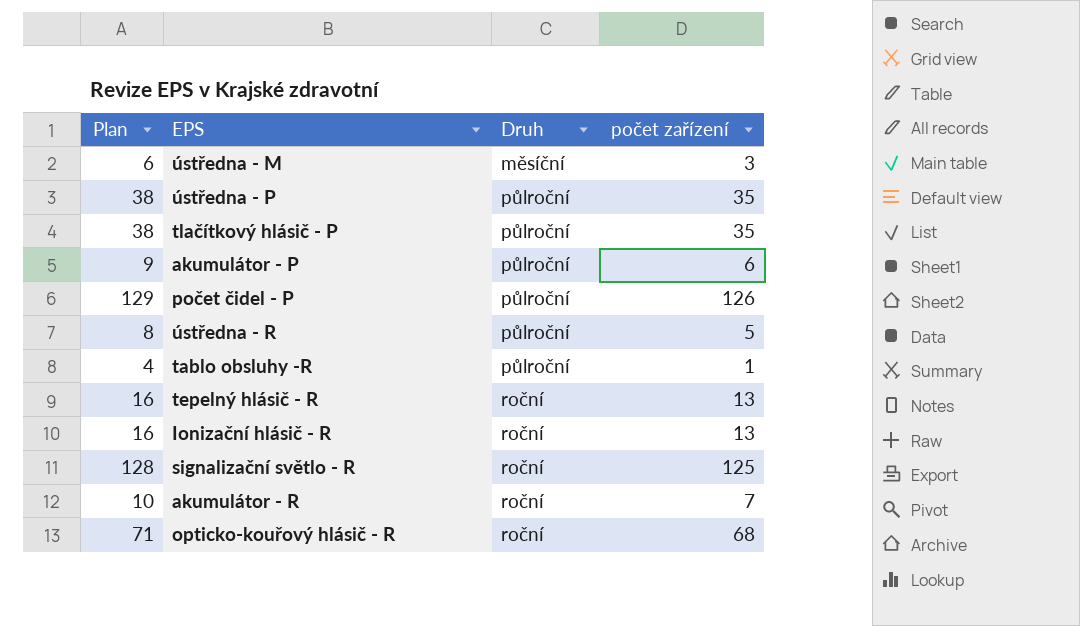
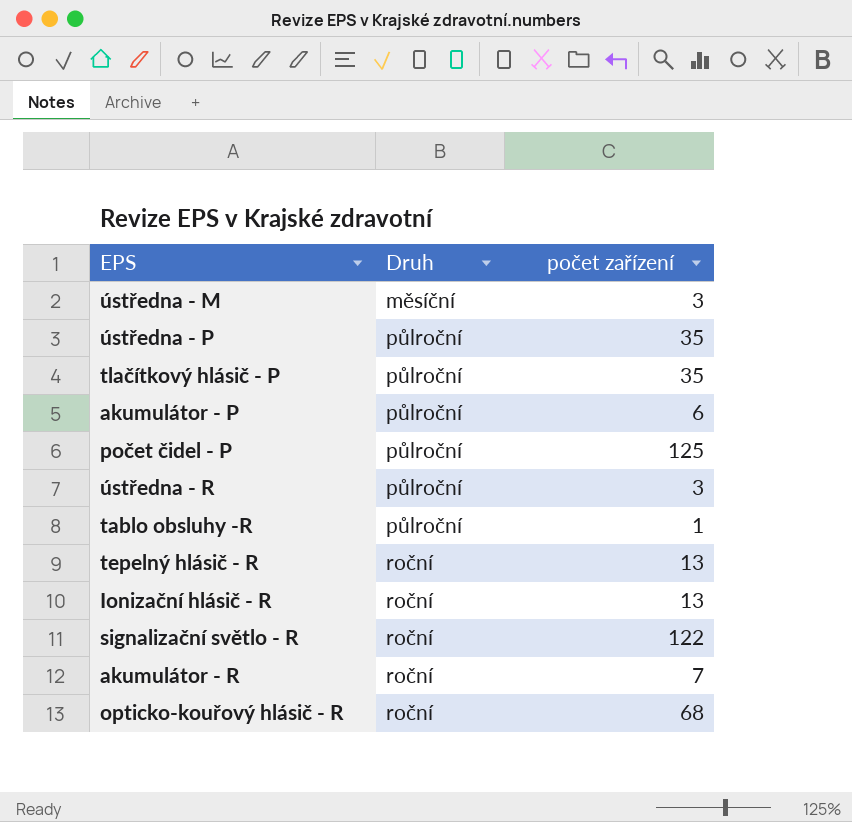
column Plan | formula: [počet zařízení] + 3 -> none
počet čidel - P | počet zařízení: 126 -> 125
ústředna - R | počet zařízení: 5 -> 3
signalizační světlo - R | počet zařízení: 125 -> 122

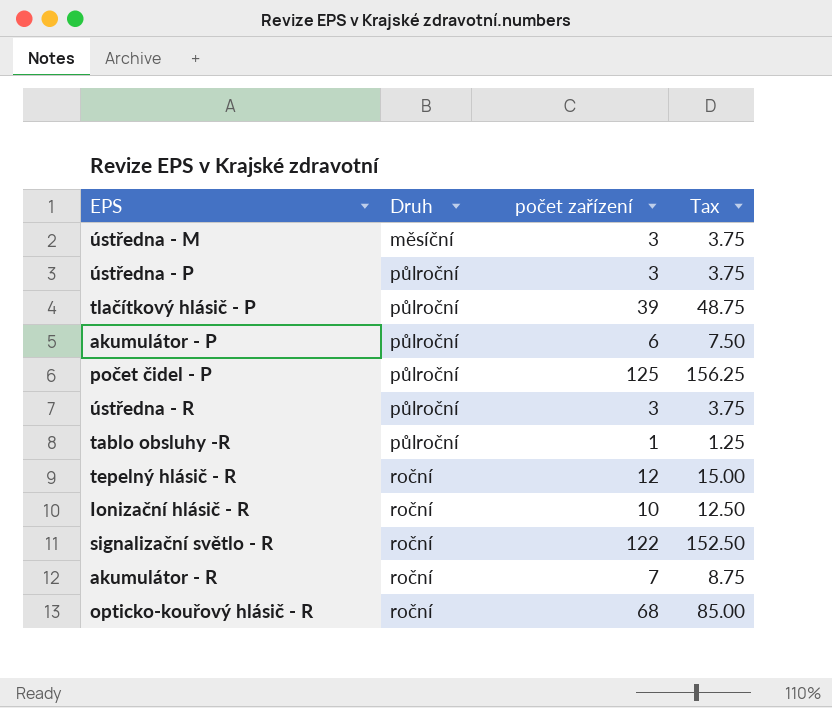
column Tax | formula: none -> [počet zařízení] * 1.25
ústředna - P | počet zařízení: 35 -> 3
tlačítkový hlásič - P | počet zařízení: 35 -> 39
tepelný hlásič - R | počet zařízení: 13 -> 12
Ionizační hlásič - R | počet zařízení: 13 -> 10

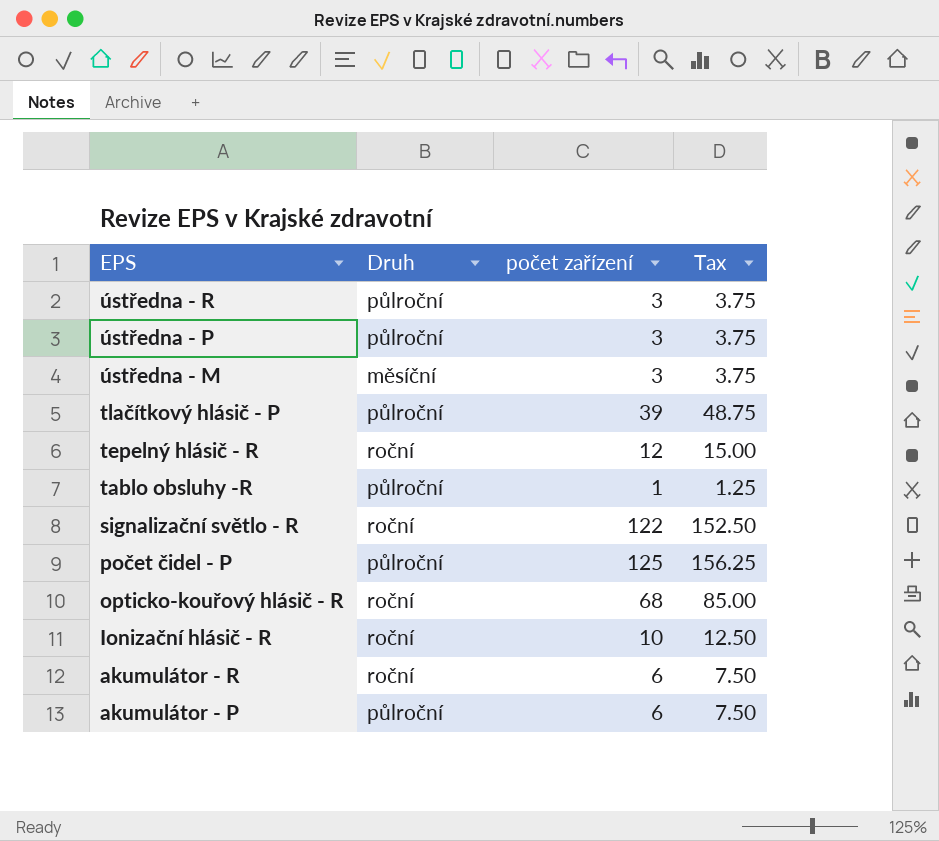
row order: Druh ascending -> EPS descending
akumulátor - R | počet zařízení: 7 -> 6
akumulátor - R | Tax: 8.75 -> 7.50

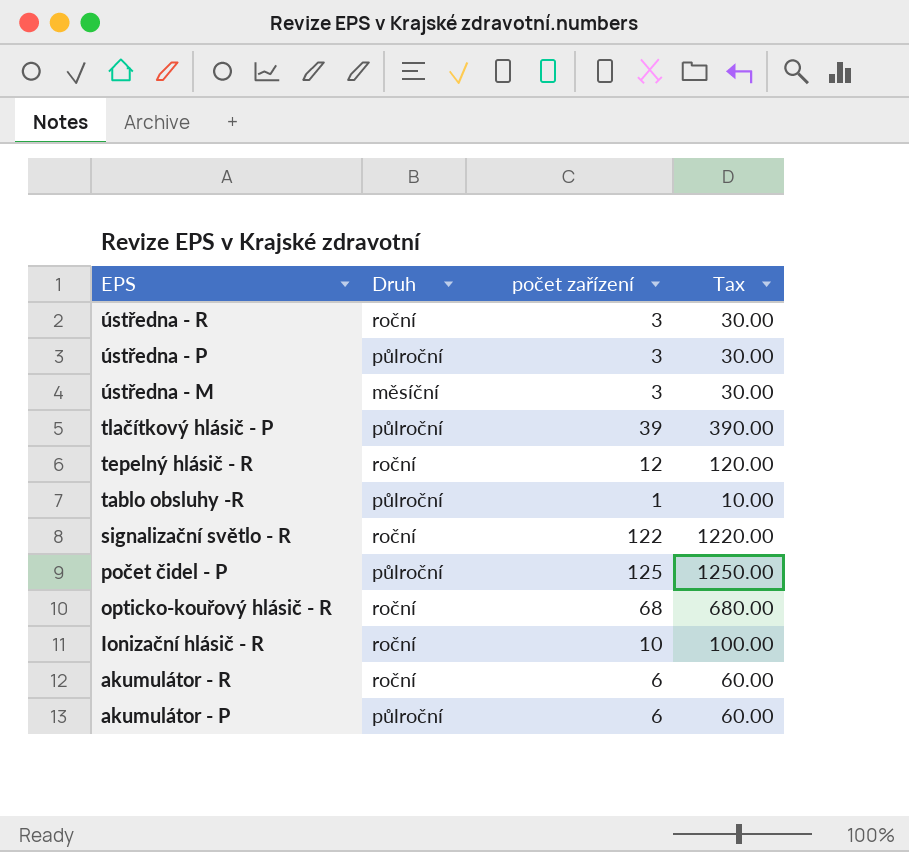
column Tax | formula: [počet zařízení] * 1.25 -> [počet zařízení] * 10
ústředna - R | Druh: půlroční -> roční

